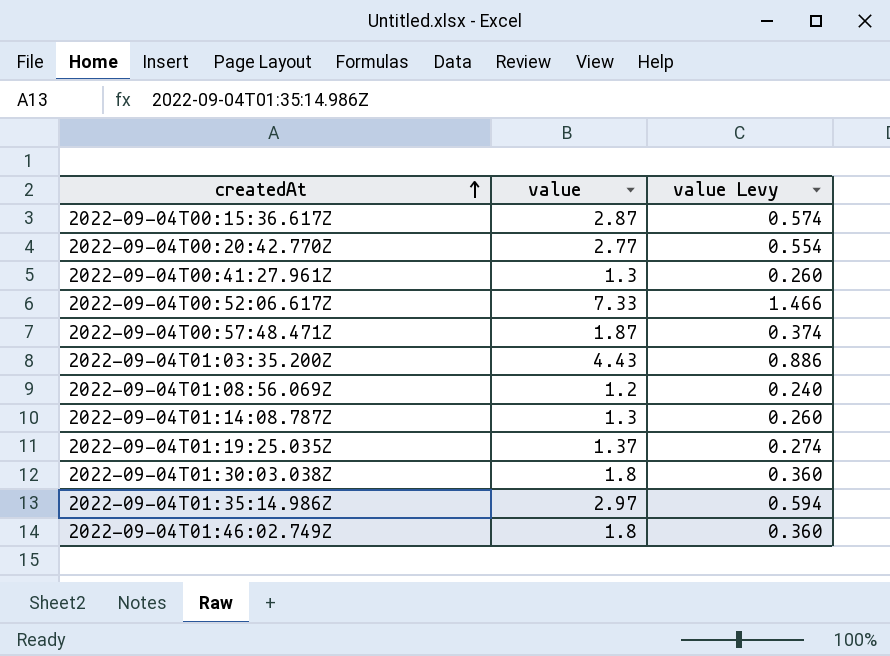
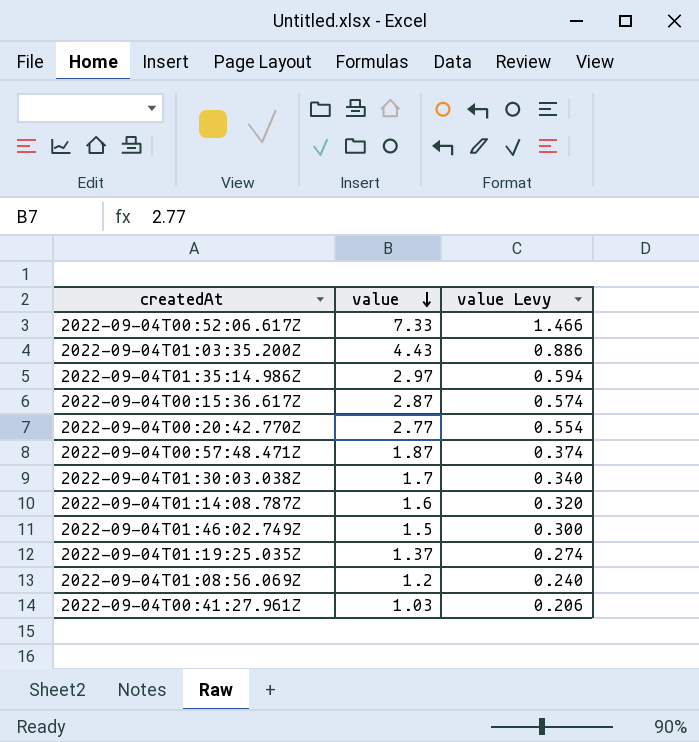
row order: createdAt ascending -> value descending
2022-09-04T01:30:03.038Z | value: 1.8 -> 1.7
2022-09-04T01:30:03.038Z | value Levy: 0.360 -> 0.340
2022-09-04T01:14:08.787Z | value: 1.3 -> 1.6
2022-09-04T01:14:08.787Z | value Levy: 0.260 -> 0.320
2022-09-04T01:46:02.749Z | value: 1.8 -> 1.5
2022-09-04T01:46:02.749Z | value Levy: 0.360 -> 0.300
2022-09-04T00:41:27.961Z | value: 1.3 -> 1.03
2022-09-04T00:41:27.961Z | value Levy: 0.260 -> 0.206

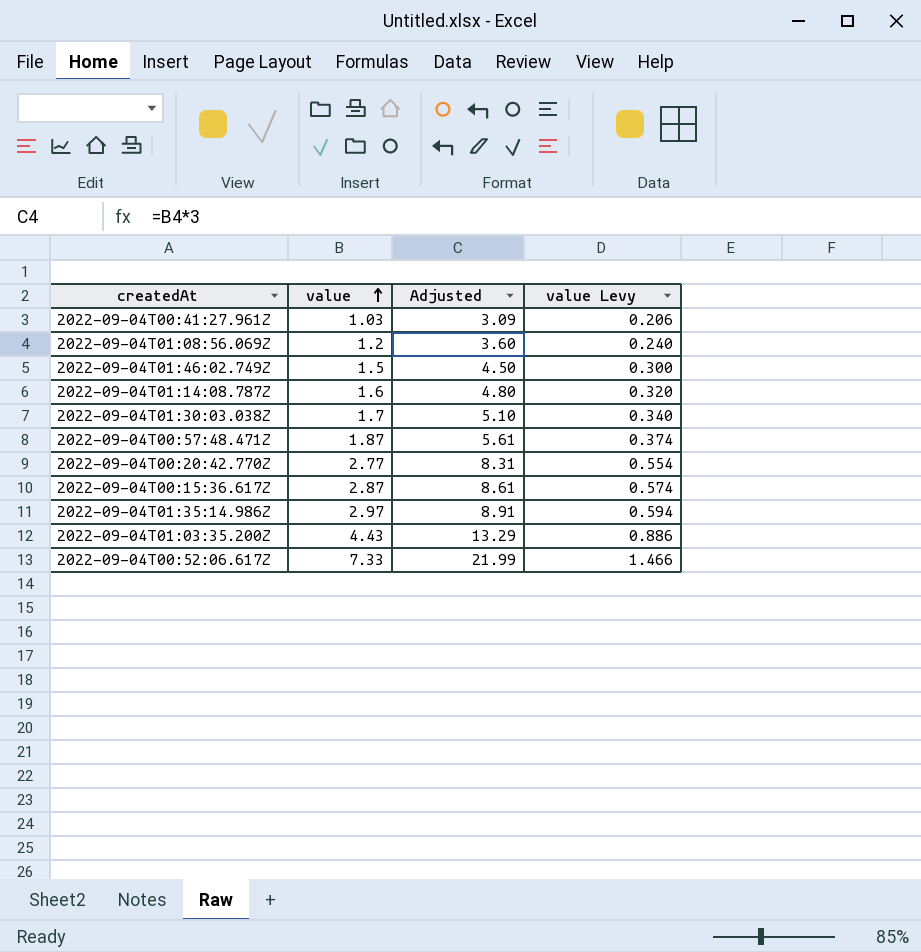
row order: value descending -> value ascending
column Adjusted | formula: none -> [value] * 3
row 2022-09-04T01:19:25.035Z: 1.37 | 0.274 -> none

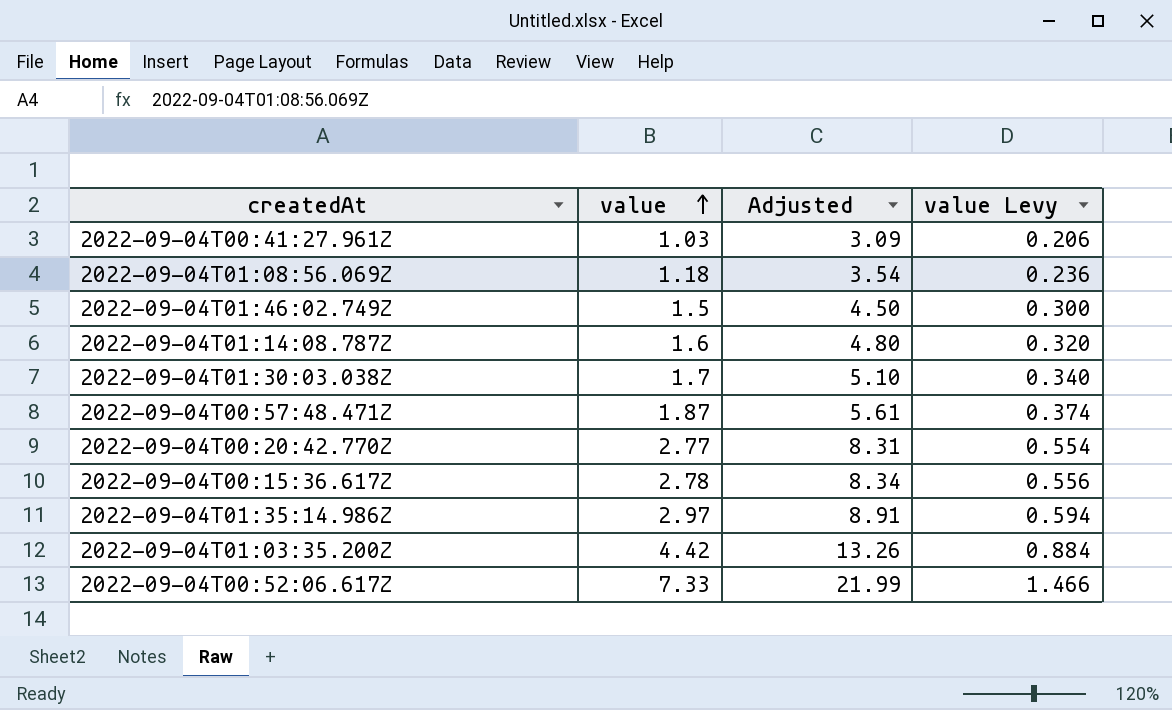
2022-09-04T01:08:56.069Z | value: 1.2 -> 1.18
2022-09-04T01:08:56.069Z | Adjusted: 3.60 -> 3.54
2022-09-04T01:08:56.069Z | value Levy: 0.240 -> 0.236
2022-09-04T00:15:36.617Z | value: 2.87 -> 2.78
2022-09-04T00:15:36.617Z | Adjusted: 8.61 -> 8.34
2022-09-04T00:15:36.617Z | value Levy: 0.574 -> 0.556
2022-09-04T01:03:35.200Z | value: 4.43 -> 4.42
2022-09-04T01:03:35.200Z | Adjusted: 13.29 -> 13.26
2022-09-04T01:03:35.200Z | value Levy: 0.886 -> 0.884

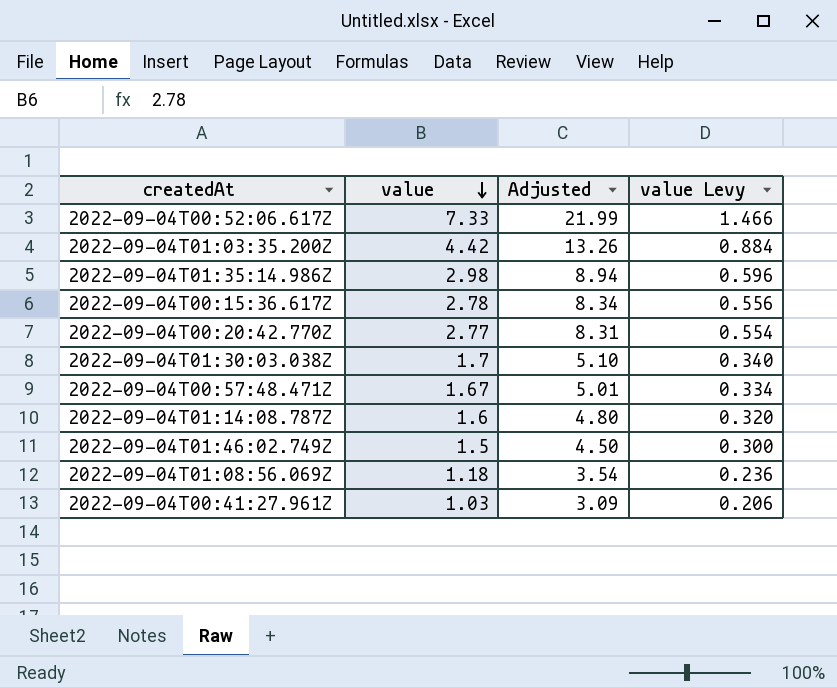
row order: value ascending -> value descending
2022-09-04T01:35:14.986Z | value: 2.97 -> 2.98
2022-09-04T01:35:14.986Z | Adjusted: 8.91 -> 8.94
2022-09-04T01:35:14.986Z | value Levy: 0.594 -> 0.596
2022-09-04T00:57:48.471Z | value: 1.87 -> 1.67
2022-09-04T00:57:48.471Z | Adjusted: 5.61 -> 5.01
2022-09-04T00:57:48.471Z | value Levy: 0.374 -> 0.334

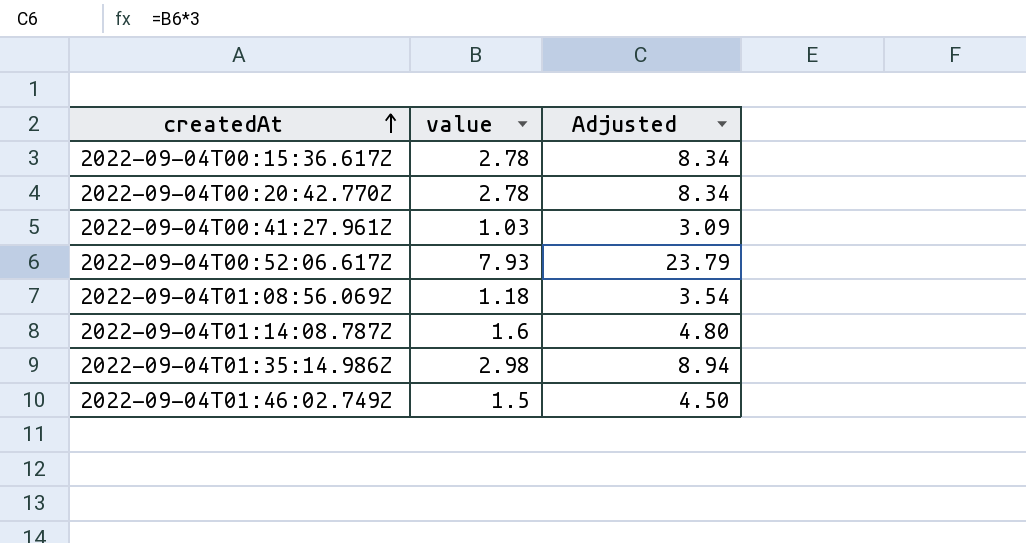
row order: value descending -> createdAt ascending
column value Levy | formula: [value] * 0.2 -> none
row 2022-09-04T01:03:35.200Z: 4.42 | 13.26 | 0.884 -> none
row 2022-09-04T01:30:03.038Z: 1.7 | 5.10 | 0.340 -> none
row 2022-09-04T00:57:48.471Z: 1.67 | 5.01 | 0.334 -> none
2022-09-04T00:20:42.770Z | value: 2.77 -> 2.78
2022-09-04T00:20:42.770Z | Adjusted: 8.31 -> 8.34
2022-09-04T00:52:06.617Z | value: 7.33 -> 7.93
2022-09-04T00:52:06.617Z | Adjusted: 21.99 -> 23.79

